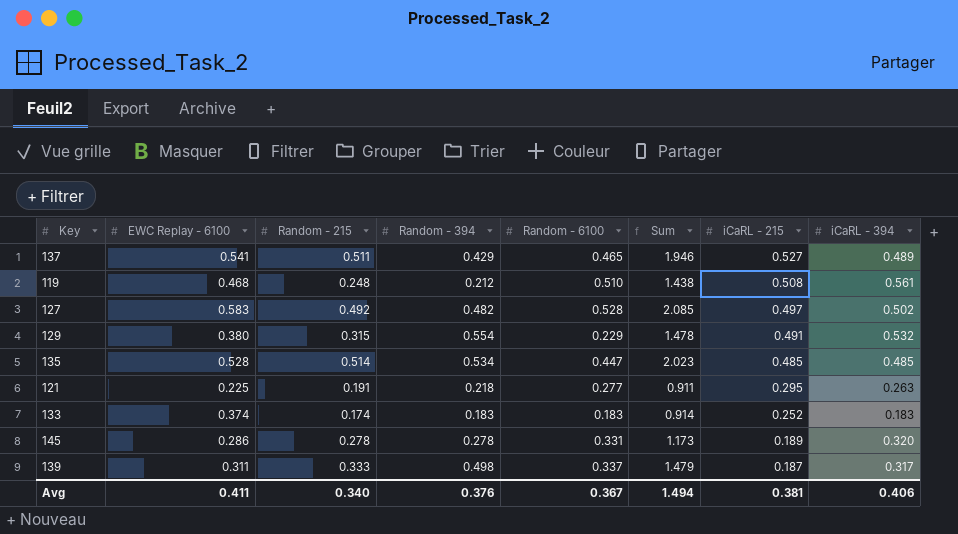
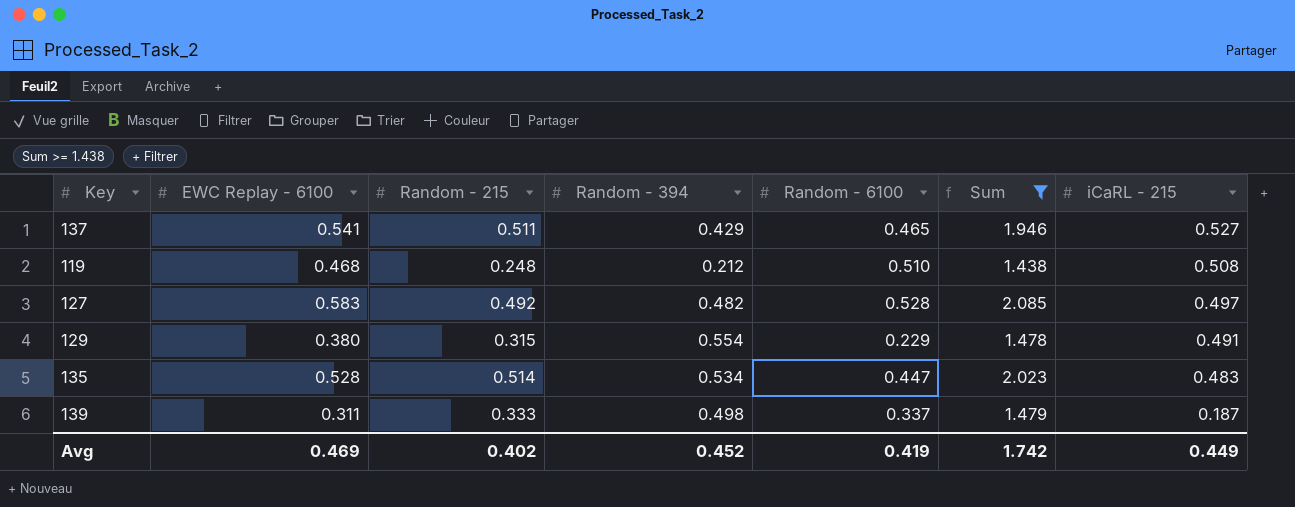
filter: none -> Sum >= 1.438
column iCaRL - 394 | position: 8 -> none
135 | iCaRL - 215: 0.485 -> 0.483
Avg | EWC Replay - 6100: 0.411 -> 0.469
Avg | Random - 215: 0.340 -> 0.402
Avg | Random - 394: 0.376 -> 0.452
Avg | Random - 6100: 0.367 -> 0.419
Avg | Sum: 1.494 -> 1.742
Avg | iCaRL - 215: 0.381 -> 0.449

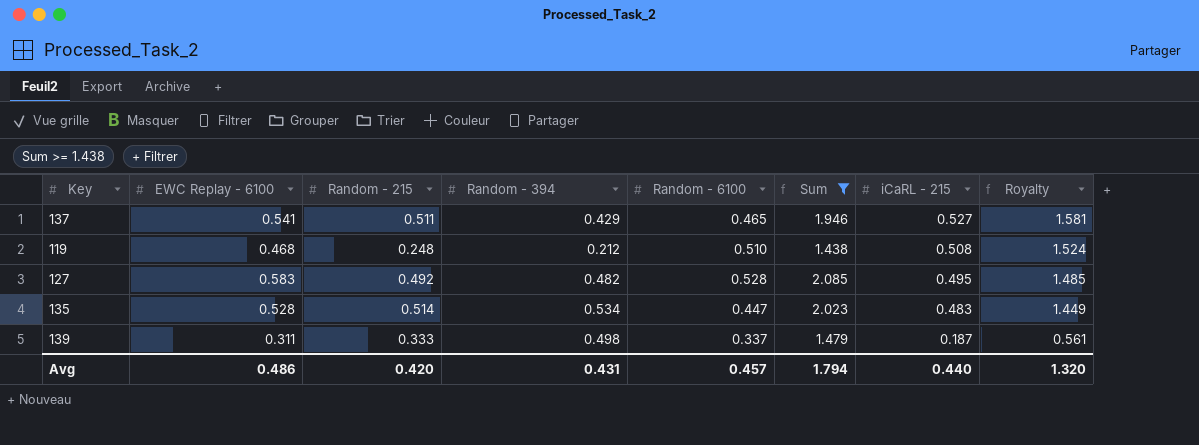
column Royalty | formula: none -> [iCaRL - 215] * 3
row 129: 0.380 | 0.315 | 0.554 | 0.229 | 1.478 | 0.491 -> none
127 | iCaRL - 215: 0.497 -> 0.495
Avg | EWC Replay - 6100: 0.469 -> 0.486
Avg | Random - 215: 0.402 -> 0.420
Avg | Random - 394: 0.452 -> 0.431
Avg | Random - 6100: 0.419 -> 0.457
Avg | Sum: 1.742 -> 1.794
Avg | iCaRL - 215: 0.449 -> 0.440

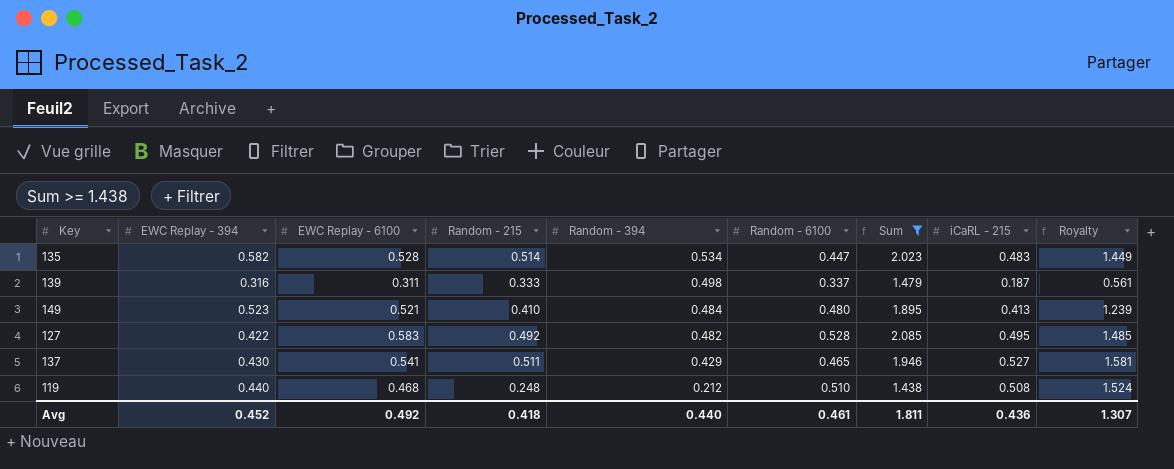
row order: iCaRL - 215 descending -> Random - 394 descending
column EWC Replay - 394 | position: none -> 2
row 149: none -> 0.523 | 0.521 | 0.410 | 0.484 | 0.480 | 1.895 | 0.413 | 1.239
Avg | EWC Replay - 6100: 0.486 -> 0.492
Avg | Random - 215: 0.420 -> 0.418
Avg | Random - 394: 0.431 -> 0.440
Avg | Random - 6100: 0.457 -> 0.461
Avg | Sum: 1.794 -> 1.811
Avg | iCaRL - 215: 0.440 -> 0.436
Avg | Royalty: 1.320 -> 1.307

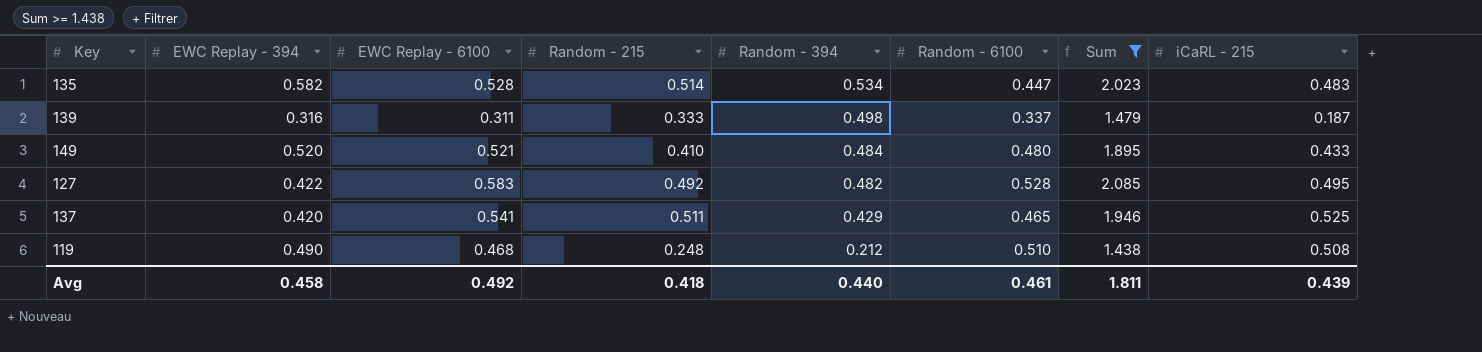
column Royalty | formula: [iCaRL - 215] * 3 -> none
149 | EWC Replay - 394: 0.523 -> 0.520
149 | iCaRL - 215: 0.413 -> 0.433
137 | EWC Replay - 394: 0.430 -> 0.420
137 | iCaRL - 215: 0.527 -> 0.525
119 | EWC Replay - 394: 0.440 -> 0.490
Avg | EWC Replay - 394: 0.452 -> 0.458
Avg | iCaRL - 215: 0.436 -> 0.439

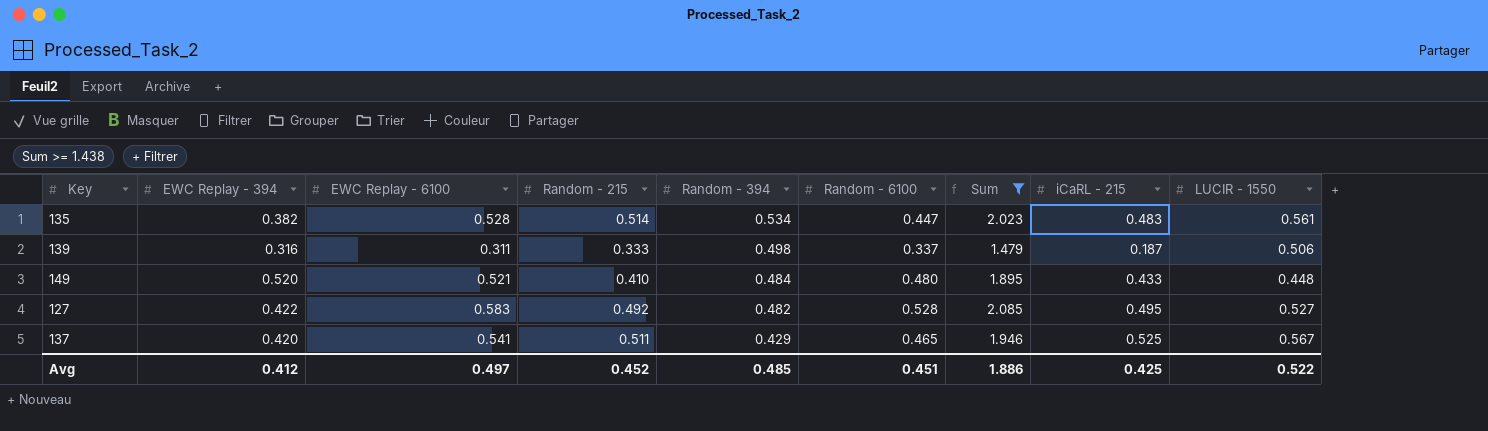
column LUCIR - 1550 | position: none -> 9
row 119: 0.490 | 0.468 | 0.248 | 0.212 | 0.510 | 1.438 | 0.508 -> none
135 | EWC Replay - 394: 0.582 -> 0.382
Avg | EWC Replay - 394: 0.458 -> 0.412
Avg | EWC Replay - 6100: 0.492 -> 0.497
Avg | Random - 215: 0.418 -> 0.452
Avg | Random - 394: 0.440 -> 0.485
Avg | Random - 6100: 0.461 -> 0.451
Avg | Sum: 1.811 -> 1.886
Avg | iCaRL - 215: 0.439 -> 0.425

